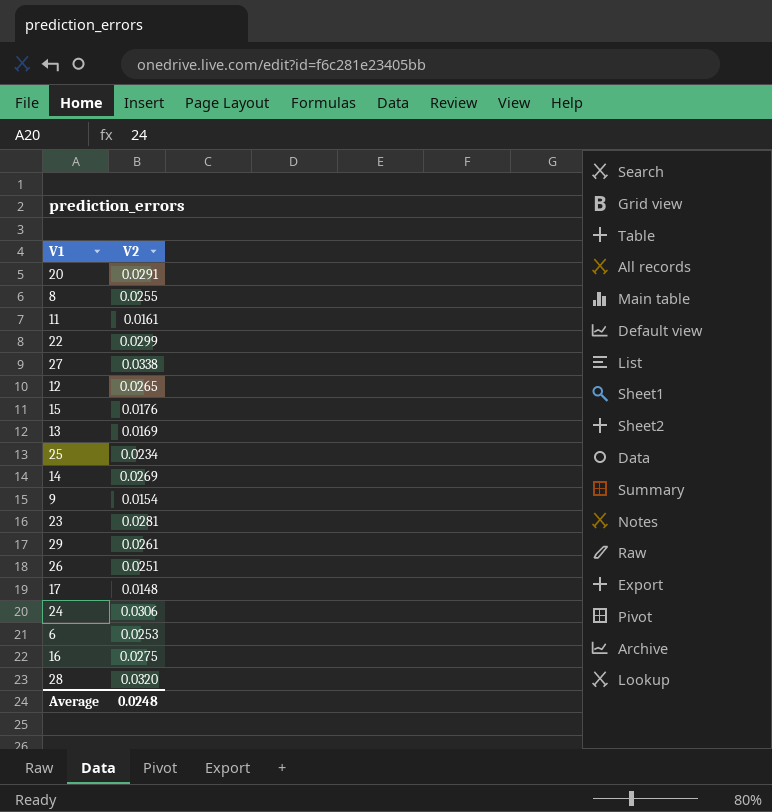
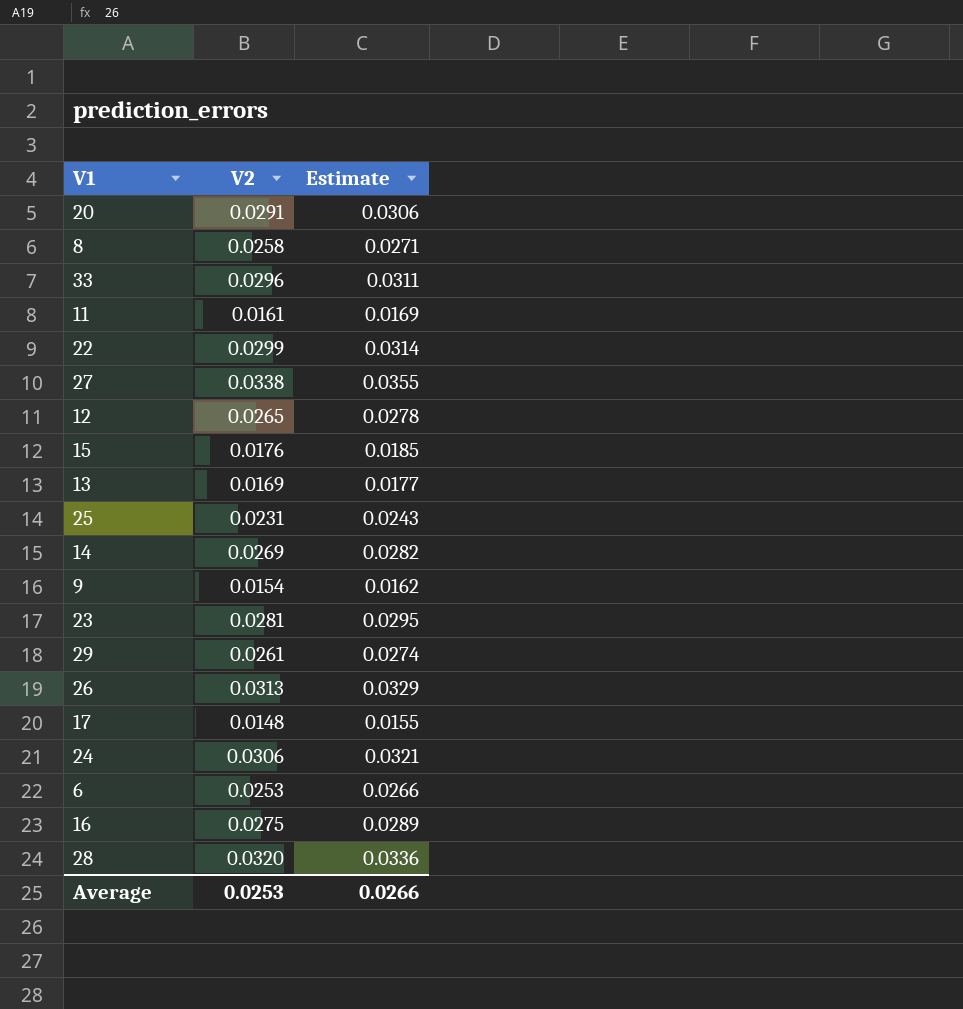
column Estimate | formula: none -> [V2] * 1.05
8 | V2: 0.0255 -> 0.0258
row 33: none -> 0.0296 | 0.0311
25 | V2: 0.0234 -> 0.0231
26 | V2: 0.0251 -> 0.0313
Average | V2: 0.0248 -> 0.0253

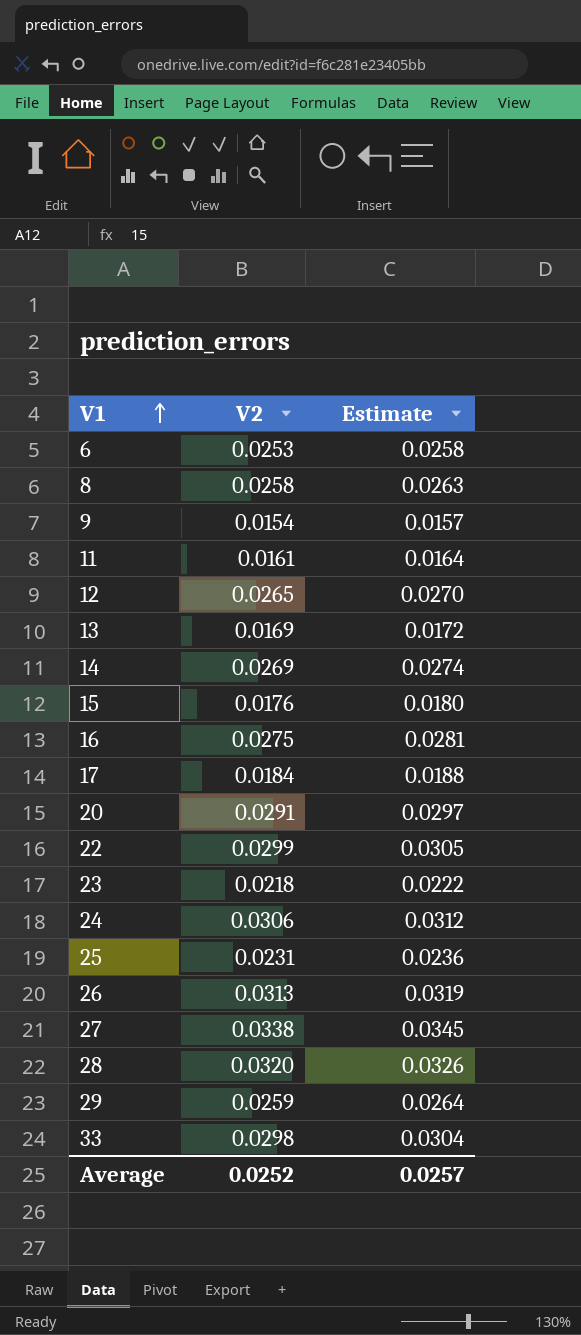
row order: none -> V1 ascending
column Estimate | formula: [V2] * 1.05 -> [V2] * 1.02
17 | V2: 0.0148 -> 0.0184
23 | V2: 0.0281 -> 0.0218
29 | V2: 0.0261 -> 0.0259
33 | V2: 0.0296 -> 0.0298
Average | V2: 0.0253 -> 0.0252
Average | Estimate: 0.0266 -> 0.0257

